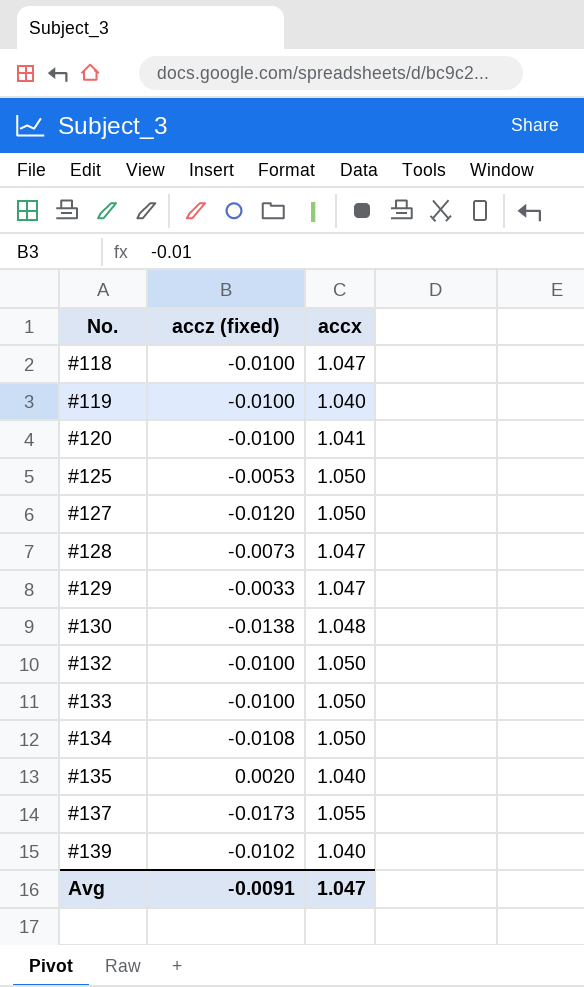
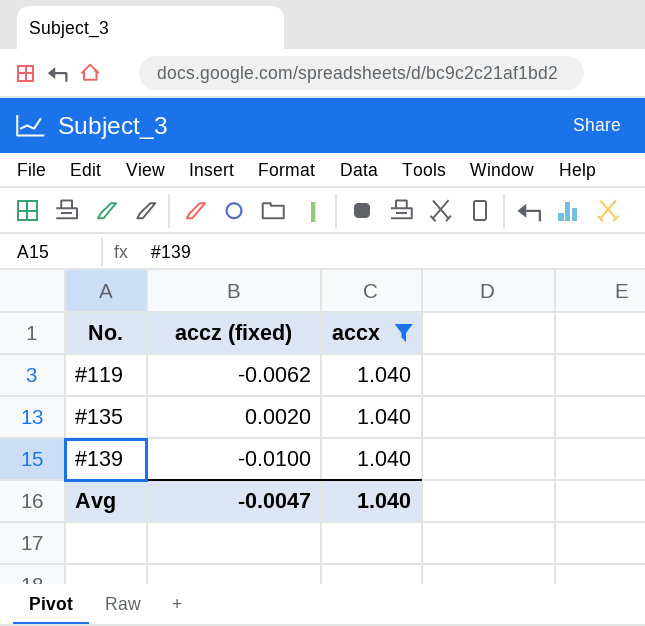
filter: none -> accx = 1.040
#119 | accz (fixed): -0.0100 -> -0.0062
#139 | accz (fixed): -0.0102 -> -0.0100
Avg | accz (fixed): -0.0091 -> -0.0047
Avg | accx: 1.047 -> 1.040

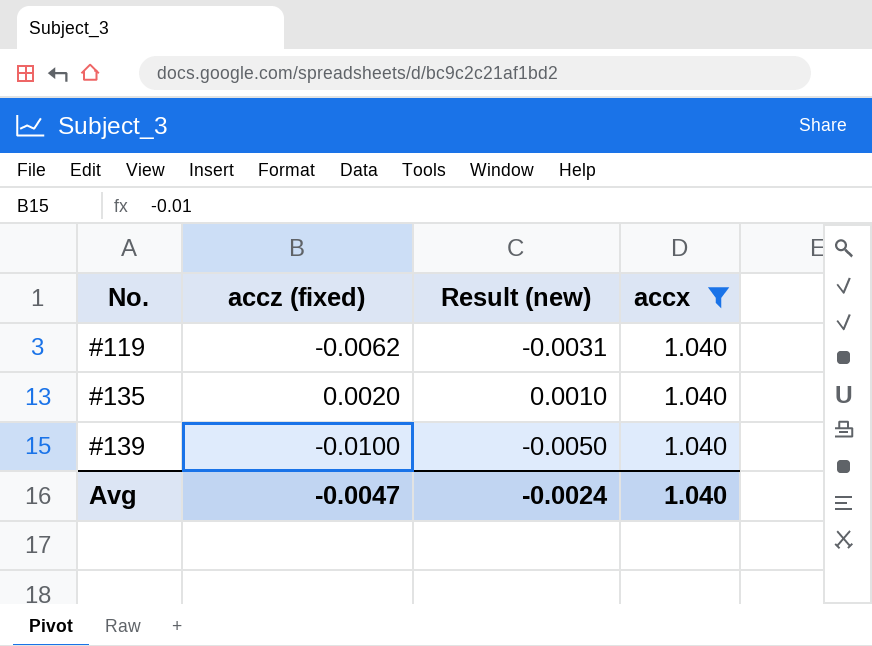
column Result (new) | formula: none -> [accz (fixed)] * 0.5

